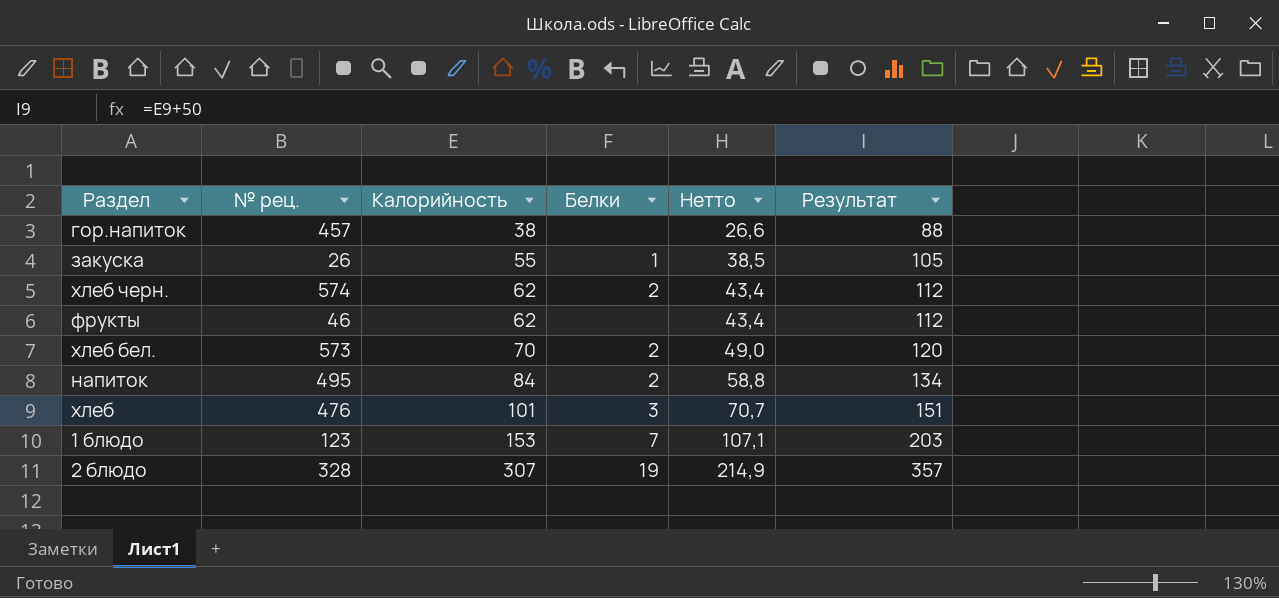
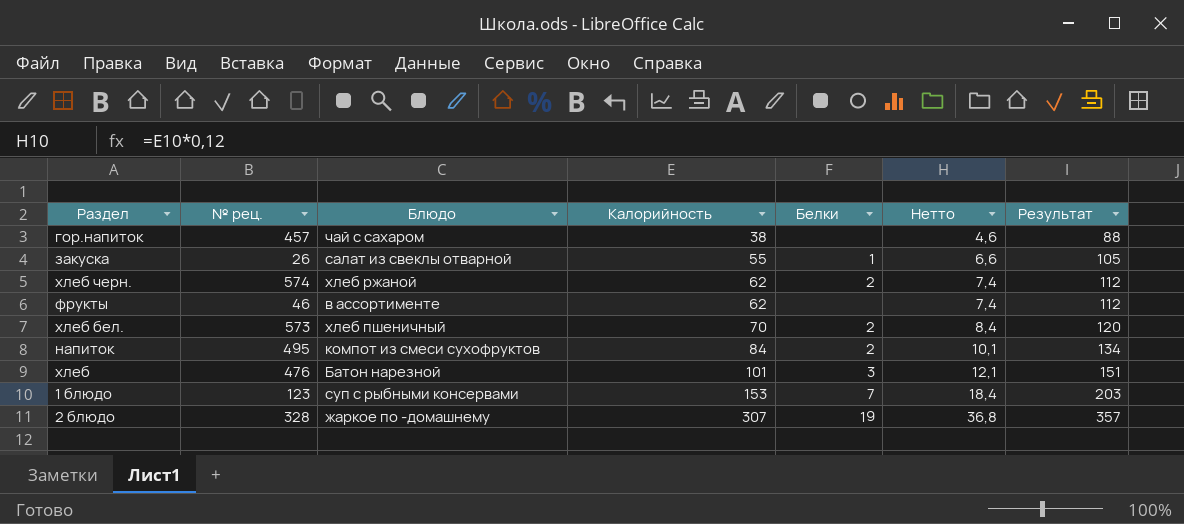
column Блюдо | position: none -> 3
column Нетто | formula: [Калорийность] * 0,7 -> [Калорийность] * 0,12

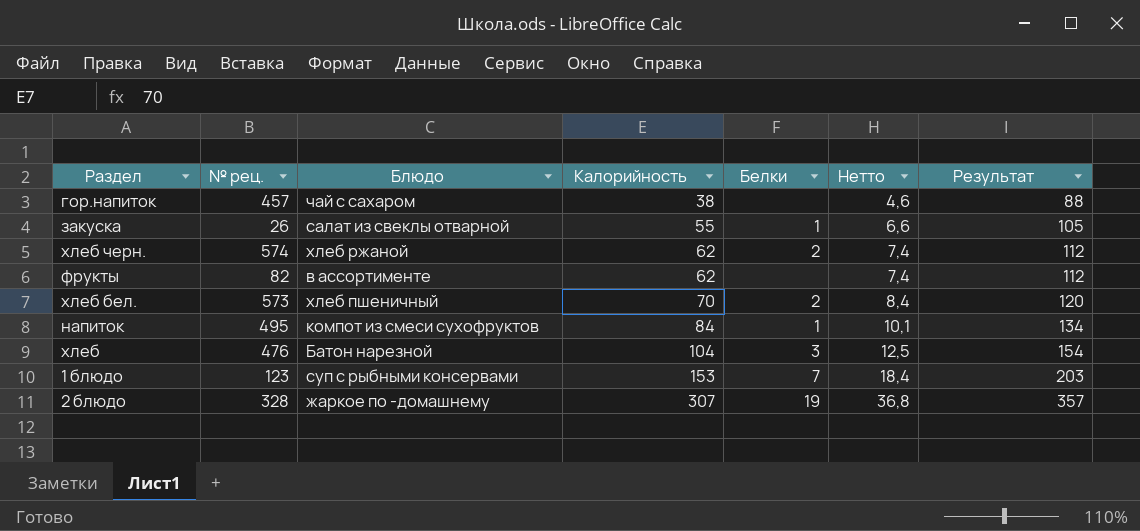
фрукты | № рец.: 46 -> 82
напиток | Белки: 2 -> 1
хлеб | Калорийность: 101 -> 104
хлеб | Нетто: 12,1 -> 12,5
хлеб | Результат: 151 -> 154

